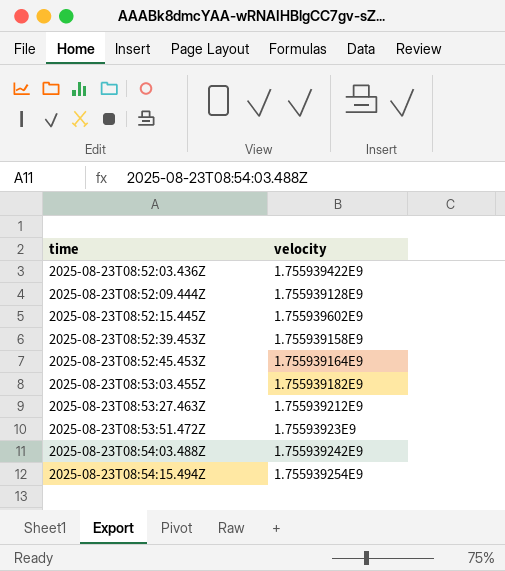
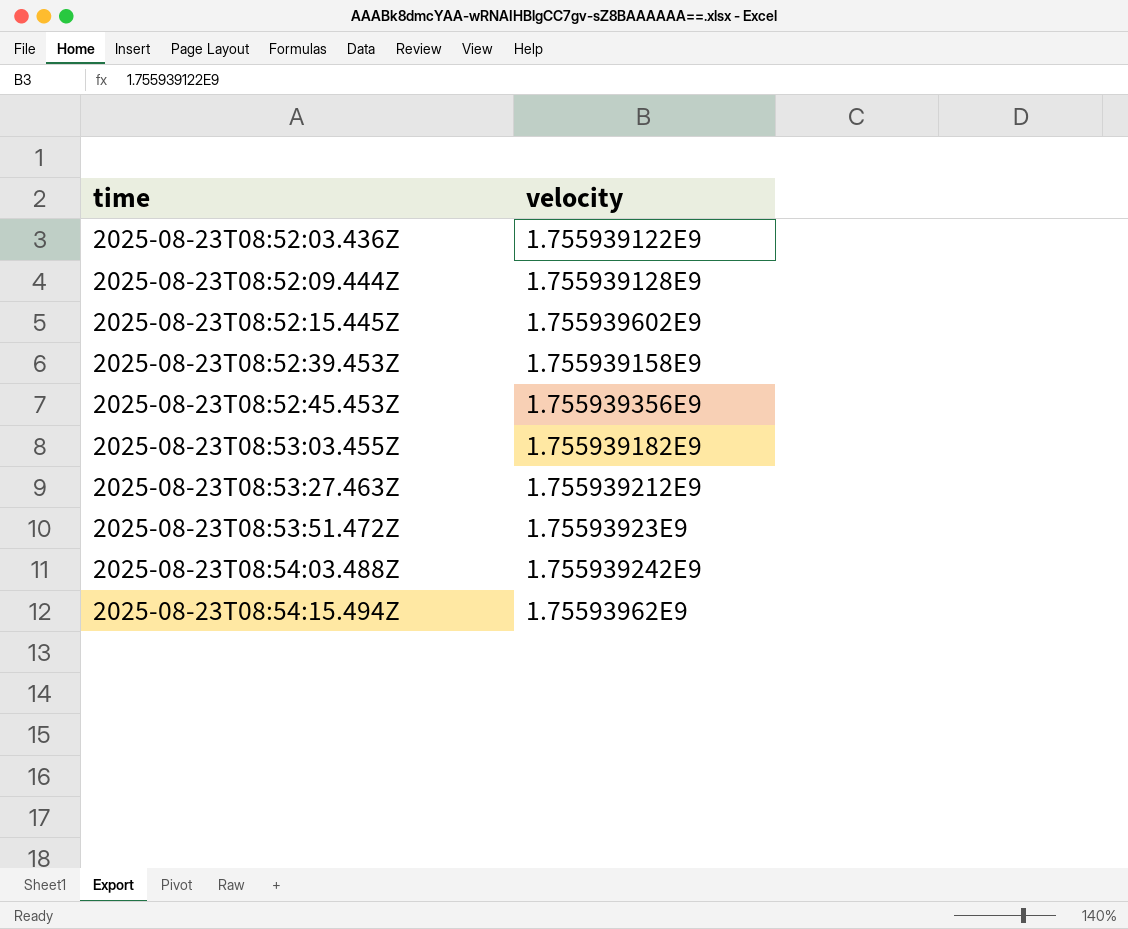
2025-08-23T08:52:03.436Z | velocity: 1.755939422E9 -> 1.755939122E9
2025-08-23T08:52:45.453Z | velocity: 1.755939164E9 -> 1.755939356E9
2025-08-23T08:54:15.494Z | velocity: 1.755939254E9 -> 1.75593962E9

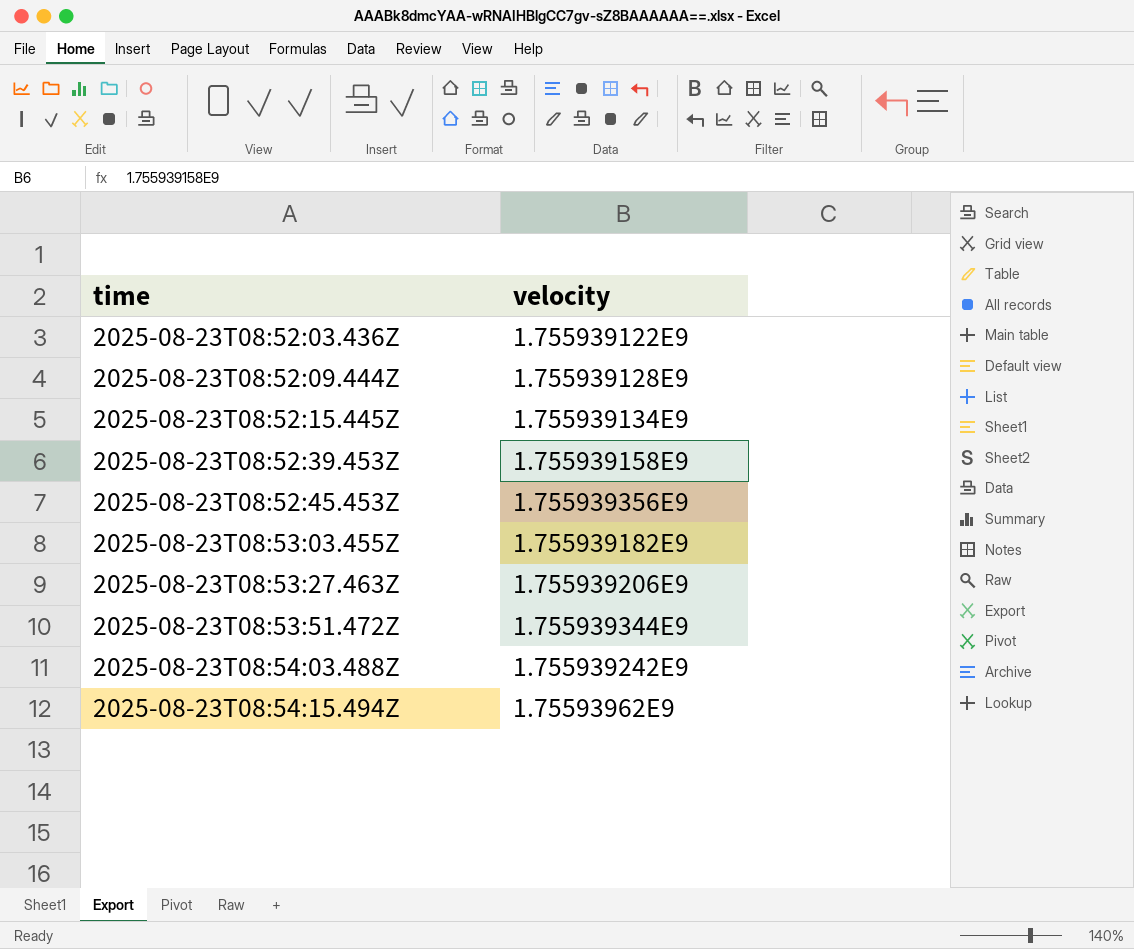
2025-08-23T08:52:15.445Z | velocity: 1.755939602E9 -> 1.755939134E9
2025-08-23T08:53:27.463Z | velocity: 1.755939212E9 -> 1.755939206E9
2025-08-23T08:53:51.472Z | velocity: 1.75593923E9 -> 1.755939344E9

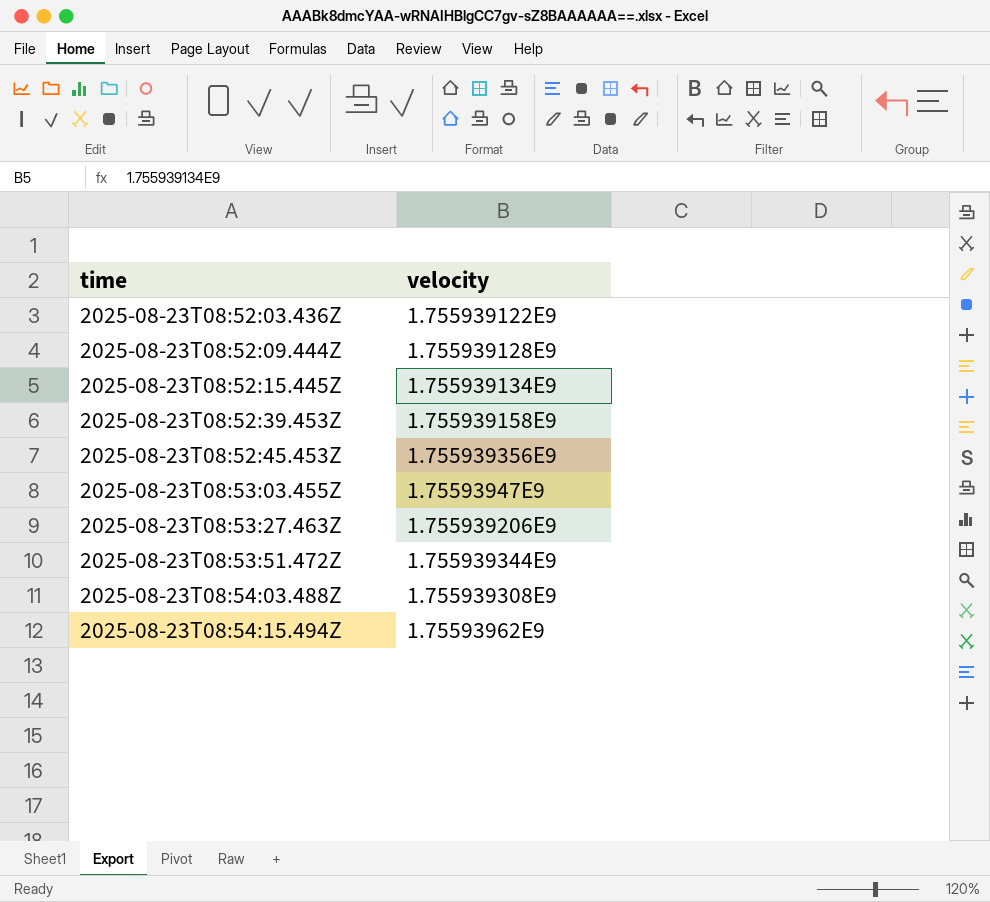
2025-08-23T08:53:03.455Z | velocity: 1.755939182E9 -> 1.75593947E9
2025-08-23T08:54:03.488Z | velocity: 1.755939242E9 -> 1.755939308E9

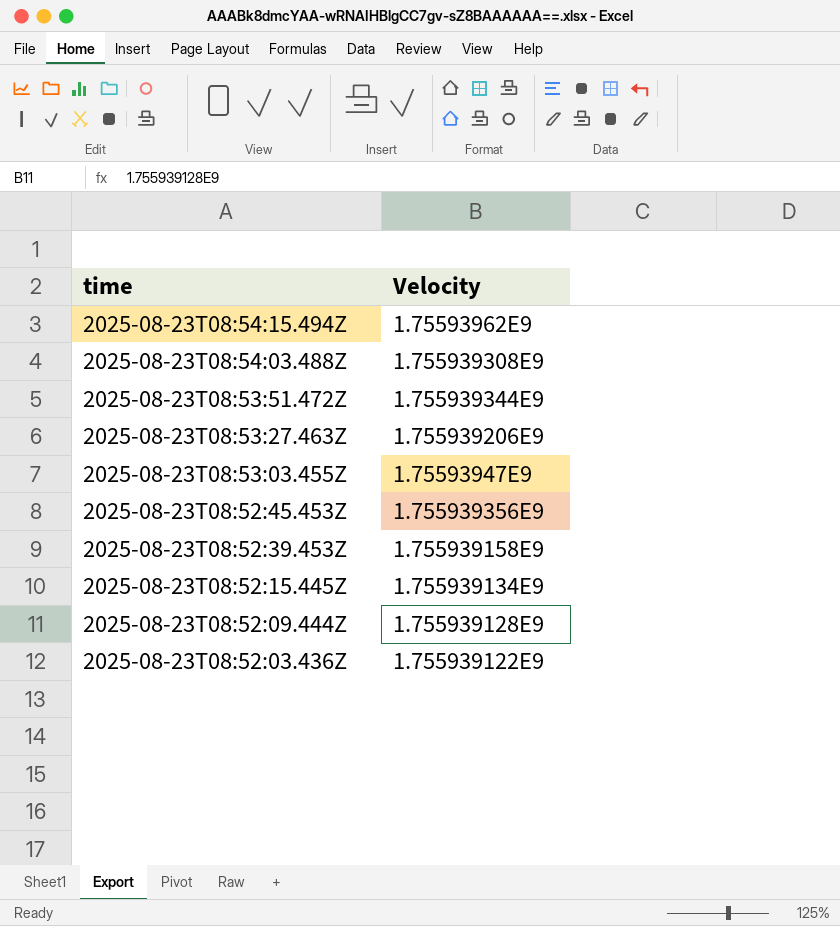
row order: time ascending -> time descending
column name: velocity -> Velocity

